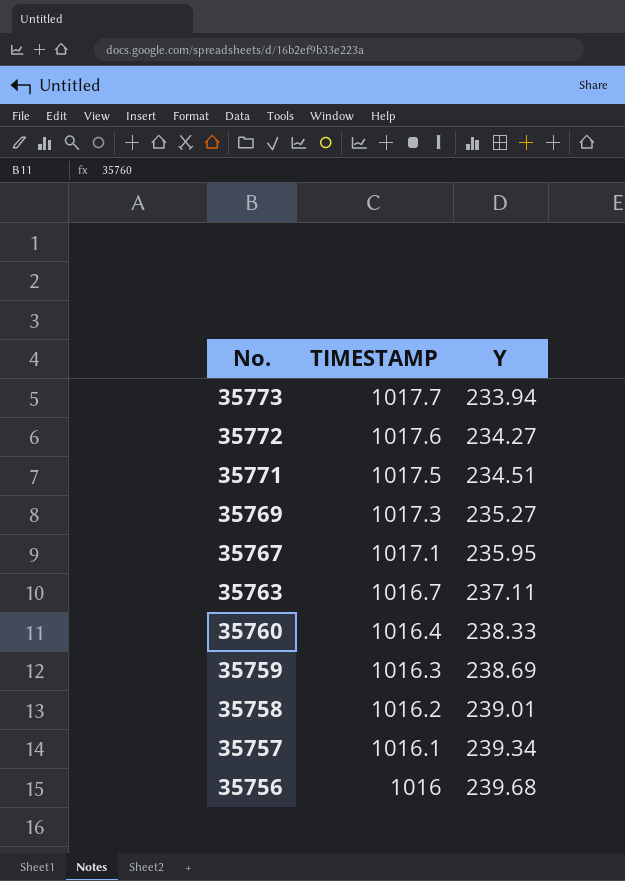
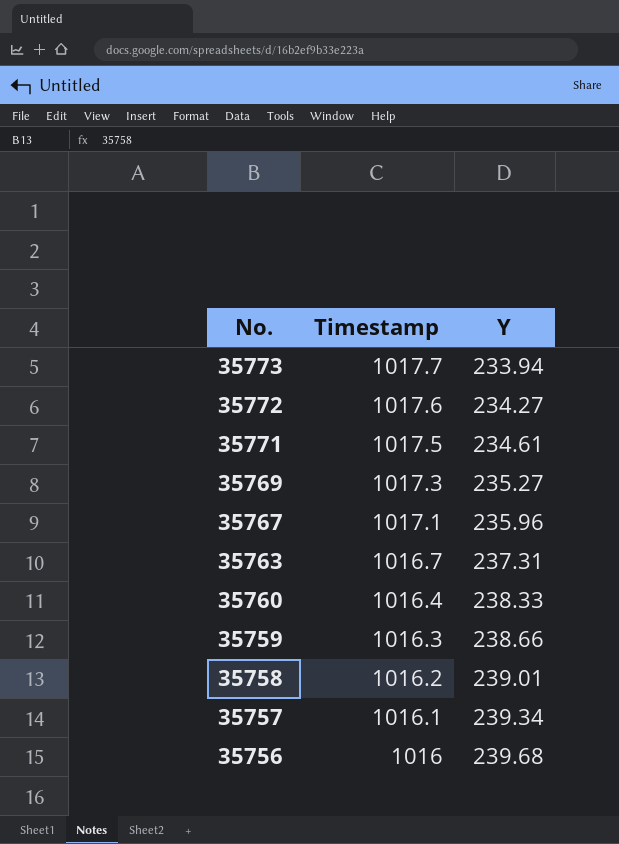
column name: TIMESTAMP -> Timestamp
35771 | Y: 234.51 -> 234.61
35767 | Y: 235.95 -> 235.96
35763 | Y: 237.11 -> 237.31
35759 | Y: 238.69 -> 238.66

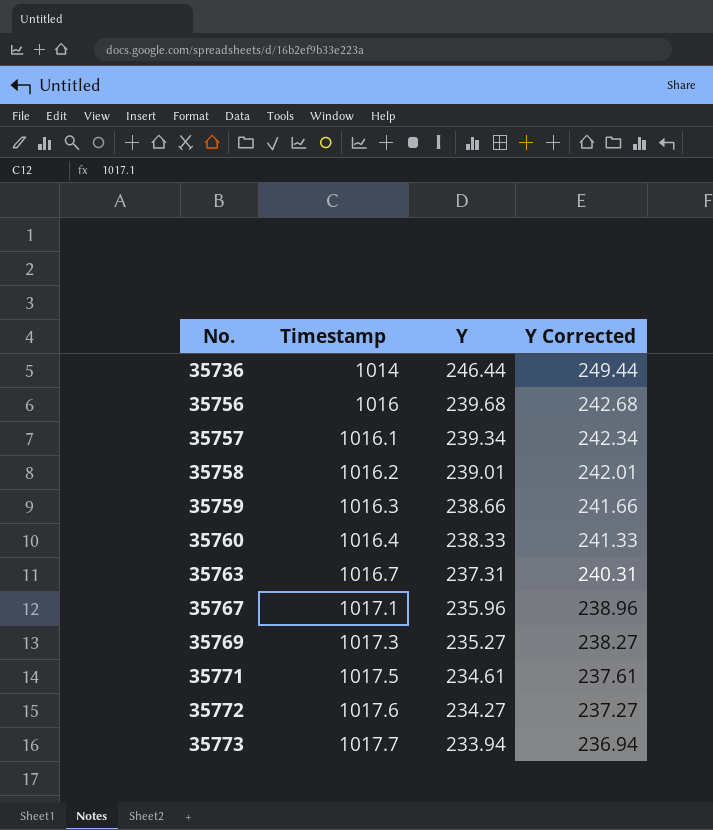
row order: No. descending -> No. ascending
column Y Corrected | formula: none -> [Y] + 3
row 35736: none -> 1014 | 246.44 | 249.44

